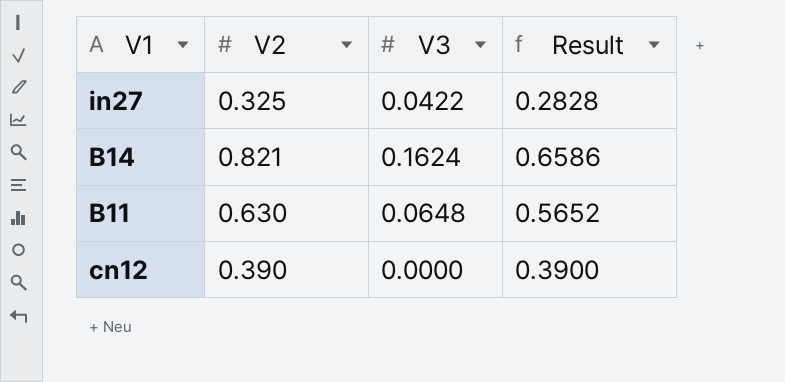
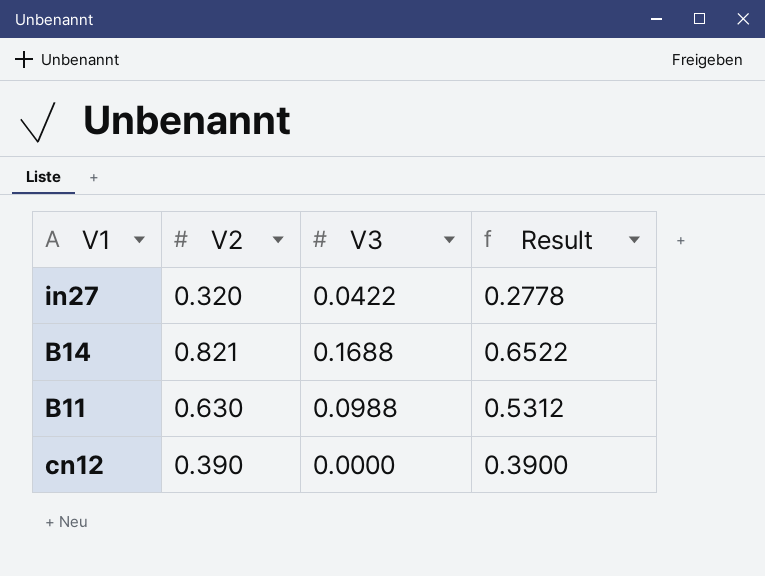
in27 | V2: 0.325 -> 0.320
in27 | Result: 0.2828 -> 0.2778
B14 | V3: 0.1624 -> 0.1688
B14 | Result: 0.6586 -> 0.6522
B11 | V3: 0.0648 -> 0.0988
B11 | Result: 0.5652 -> 0.5312

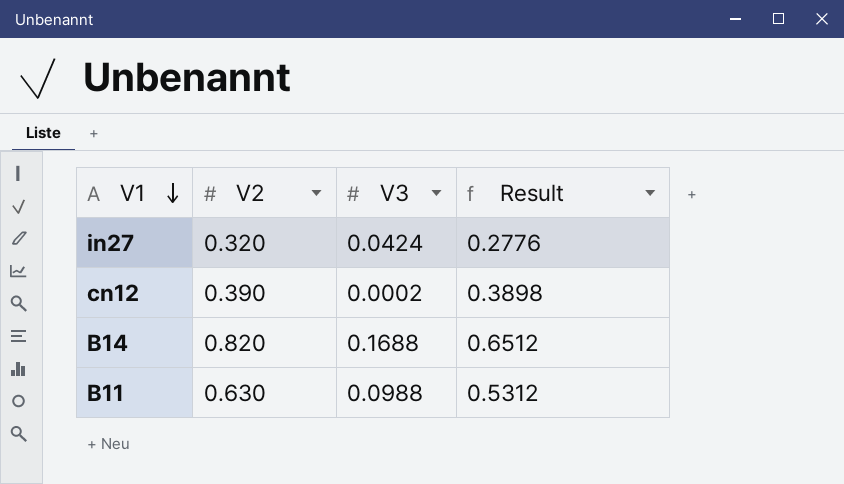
row order: none -> V1 descending
in27 | V3: 0.0422 -> 0.0424
in27 | Result: 0.2778 -> 0.2776
cn12 | V3: 0.0000 -> 0.0002
cn12 | Result: 0.3900 -> 0.3898
B14 | V2: 0.821 -> 0.820
B14 | Result: 0.6522 -> 0.6512

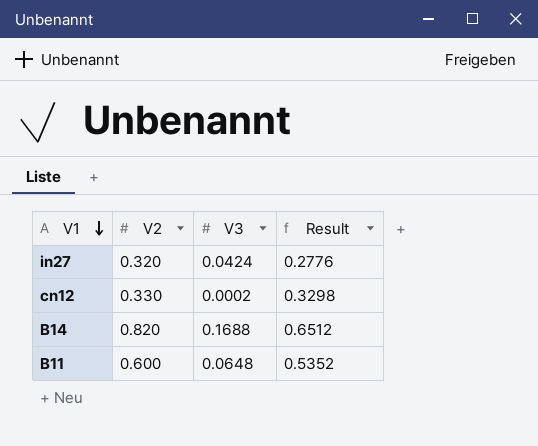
cn12 | V2: 0.390 -> 0.330
cn12 | Result: 0.3898 -> 0.3298
B11 | V2: 0.630 -> 0.600
B11 | V3: 0.0988 -> 0.0648
B11 | Result: 0.5312 -> 0.5352

